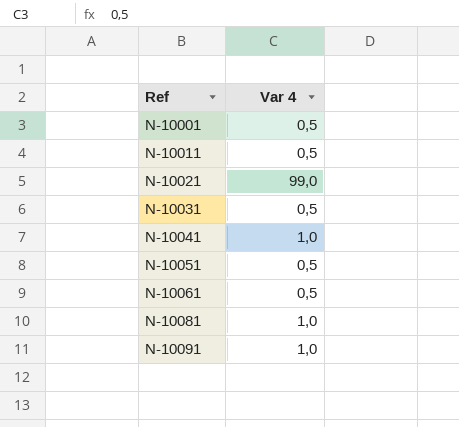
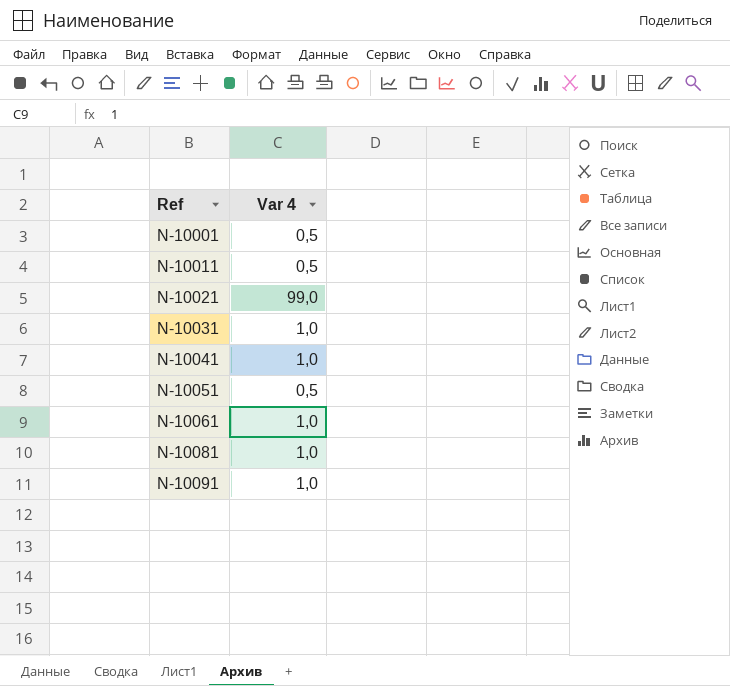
N-10031 | Var 4: 0,5 -> 1,0
N-10061 | Var 4: 0,5 -> 1,0

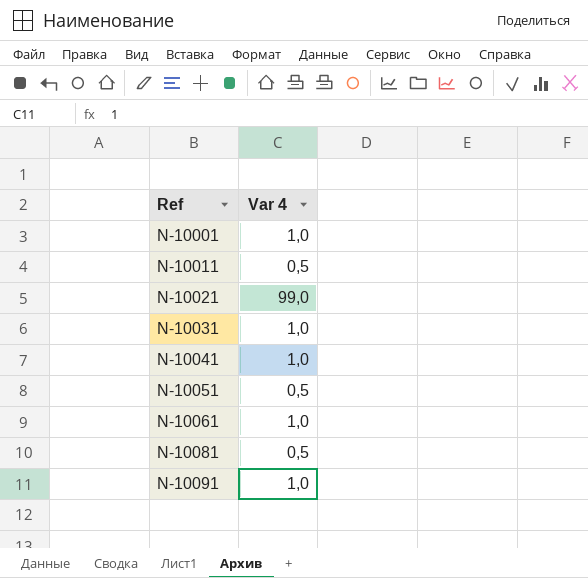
N-10001 | Var 4: 0,5 -> 1,0
N-10081 | Var 4: 1,0 -> 0,5

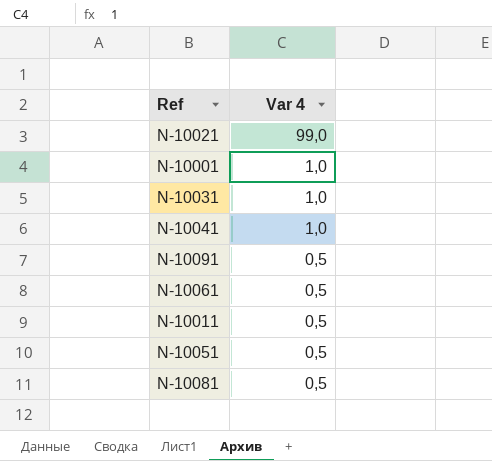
row order: Ref ascending -> Var 4 descending
N-10091 | Var 4: 1,0 -> 0,5
N-10061 | Var 4: 1,0 -> 0,5

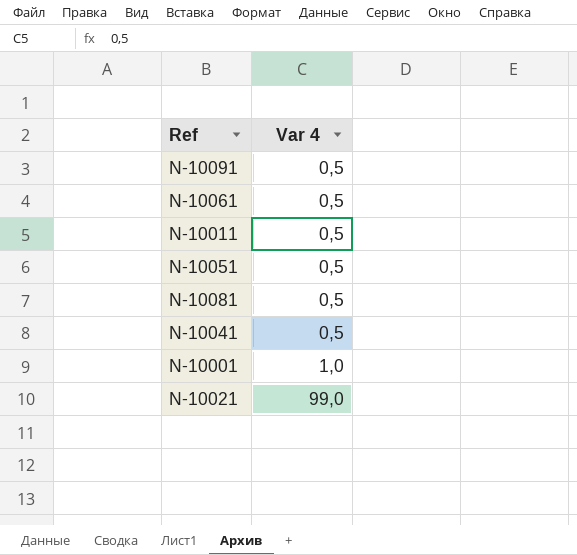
row order: Var 4 descending -> Var 4 ascending
row N-10031: 1,0 -> none
N-10041 | Var 4: 1,0 -> 0,5

